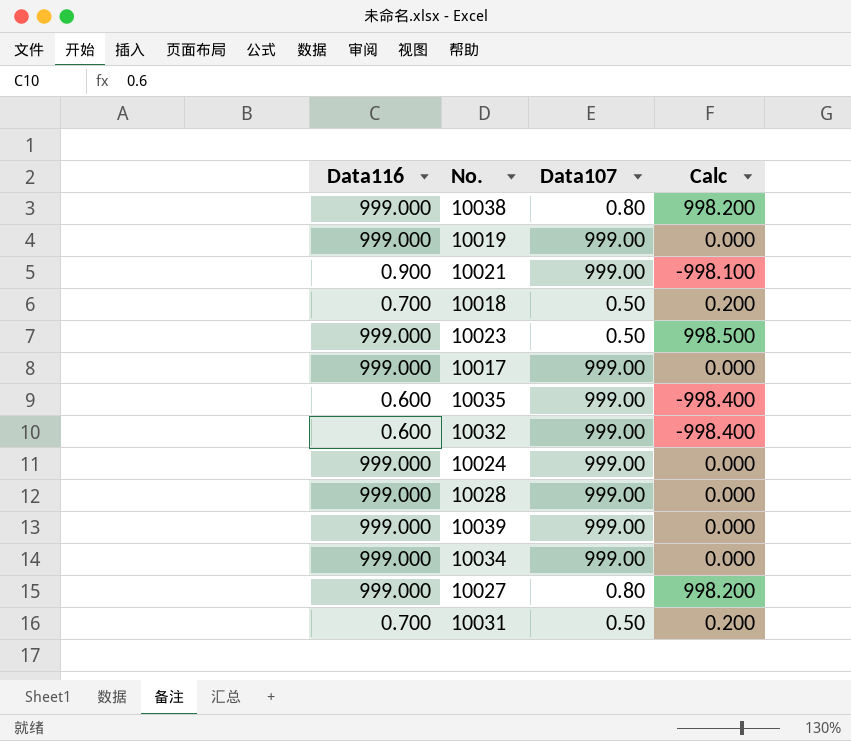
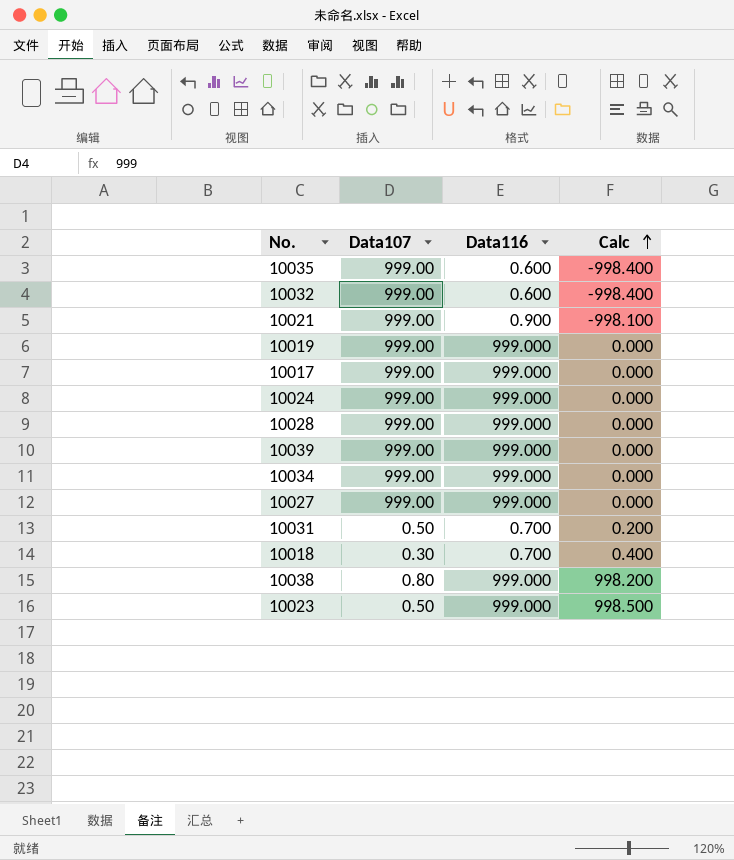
row order: none -> Calc ascending
column Data116 | position: 1 -> 3
10027 | Data107: 0.80 -> 999.00
10027 | Calc: 998.200 -> 0.000
10018 | Data107: 0.50 -> 0.30
10018 | Calc: 0.200 -> 0.400

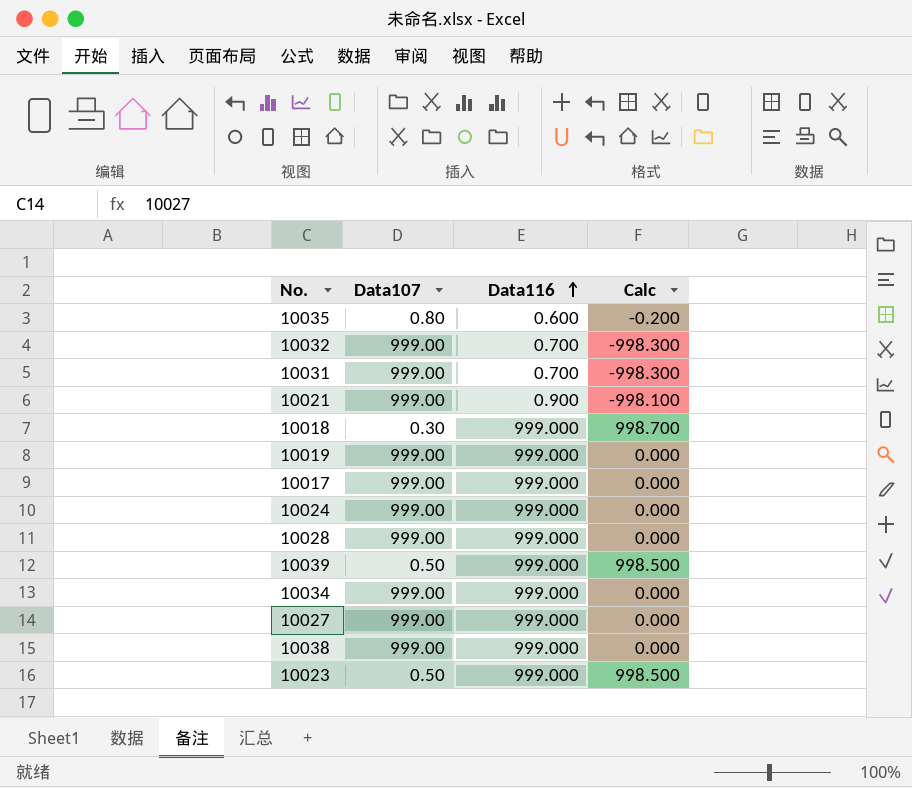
row order: Calc ascending -> Data116 ascending
10035 | Data107: 999.00 -> 0.80
10035 | Calc: -998.400 -> -0.200
10032 | Data116: 0.600 -> 0.700
10032 | Calc: -998.400 -> -998.300
10031 | Data107: 0.50 -> 999.00
10031 | Calc: 0.200 -> -998.300
10018 | Data116: 0.700 -> 999.000
10018 | Calc: 0.400 -> 998.700
10039 | Data107: 999.00 -> 0.50
10039 | Calc: 0.000 -> 998.500
10038 | Data107: 0.80 -> 999.00
10038 | Calc: 998.200 -> 0.000

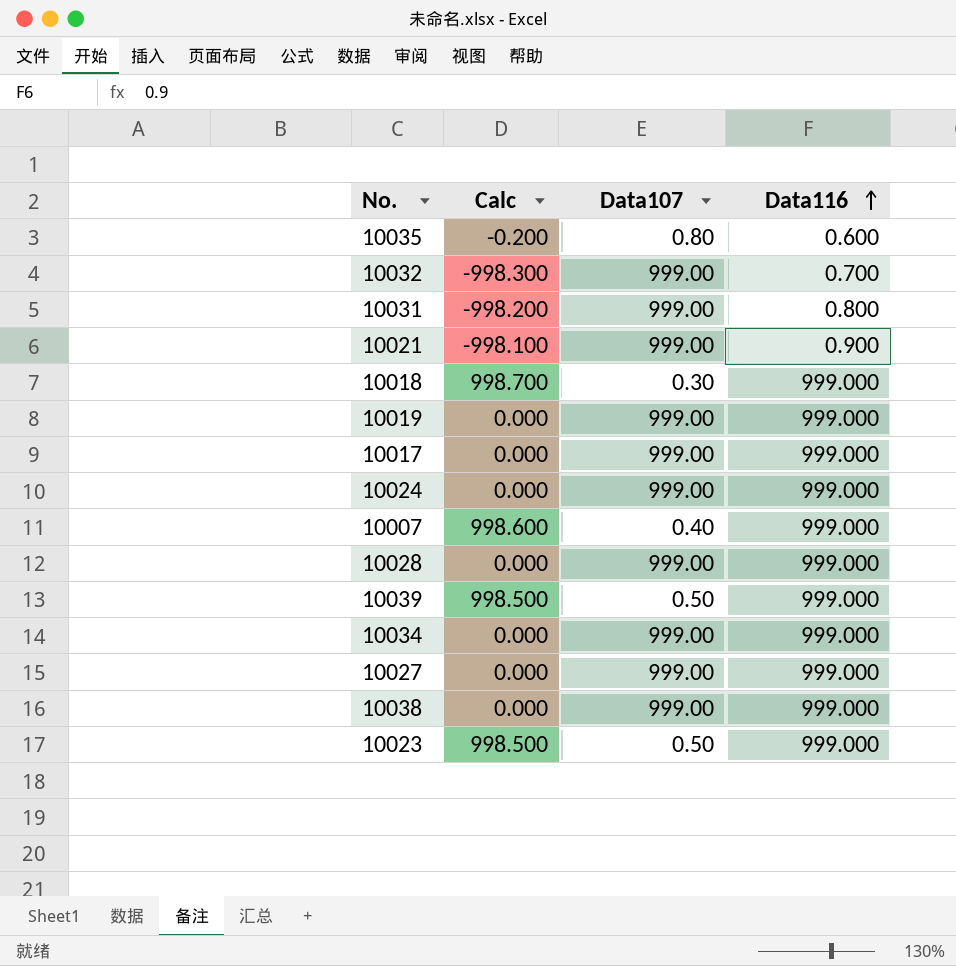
column Calc | position: 4 -> 2
10031 | Calc: -998.300 -> -998.200
10031 | Data116: 0.700 -> 0.800
row 10007: none -> 998.600 | 0.40 | 999.000

